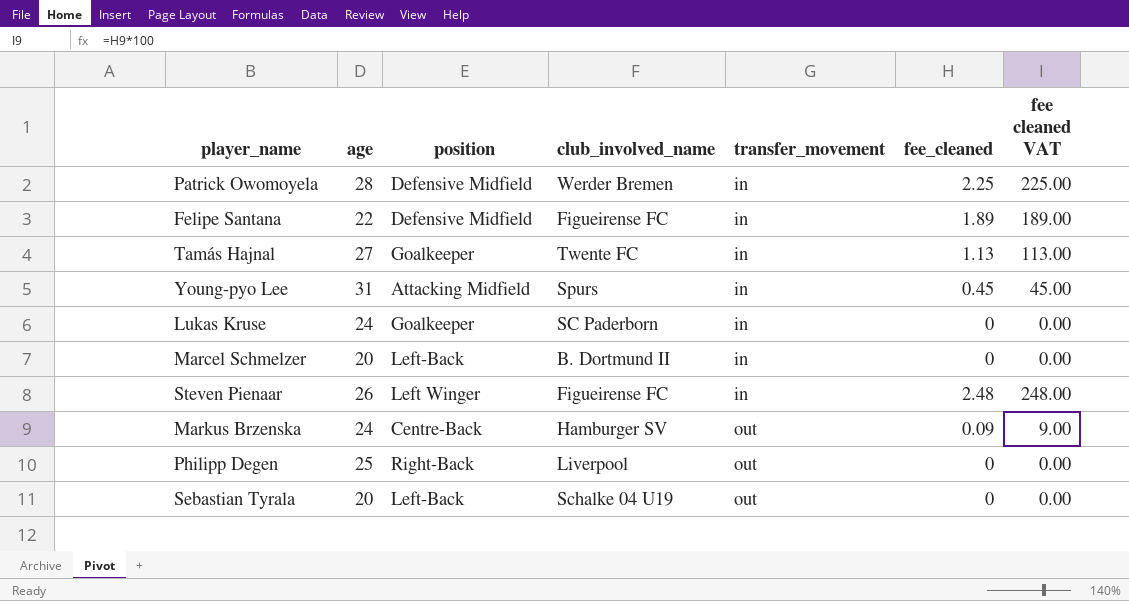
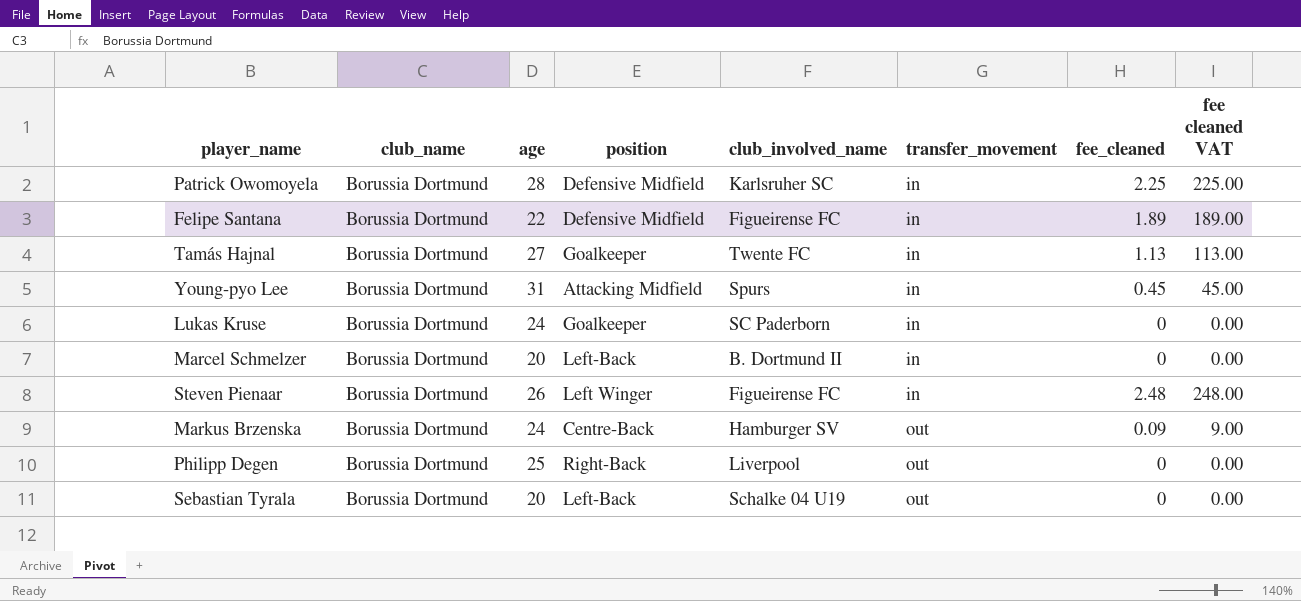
column club_name | position: none -> 2
Patrick Owomoyela | club_involved_name: Werder Bremen -> Karlsruher SC

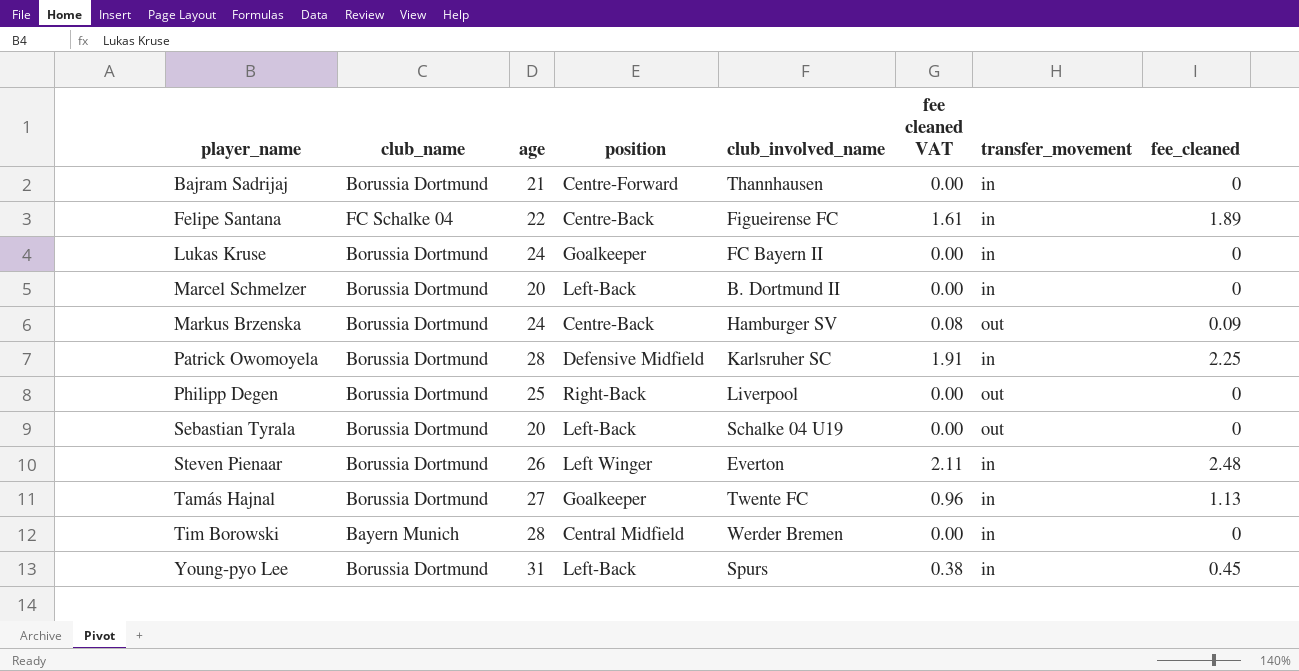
row order: transfer_movement ascending -> player_name ascending
column fee cleaned VAT | formula: [fee_cleaned] * 100 -> [fee_cleaned] * 0.85
column fee cleaned VAT | position: 8 -> 6
row Bajram Sadrijaj: none -> Borussia Dortmund | 21 | Centre-Forward | Thannhausen | 0.00 | in | 0
Felipe Santana | club_name: Borussia Dortmund -> FC Schalke 04
Felipe Santana | position: Defensive Midfield -> Centre-Back
Lukas Kruse | club_involved_name: SC Paderborn -> FC Bayern II
Steven Pienaar | club_involved_name: Figueirense FC -> Everton
row Tim Borowski: none -> Bayern Munich | 28 | Central Midfield | Werder Bremen | 0.00 | in | 0
Young-pyo Lee | position: Attacking Midfield -> Left-Back

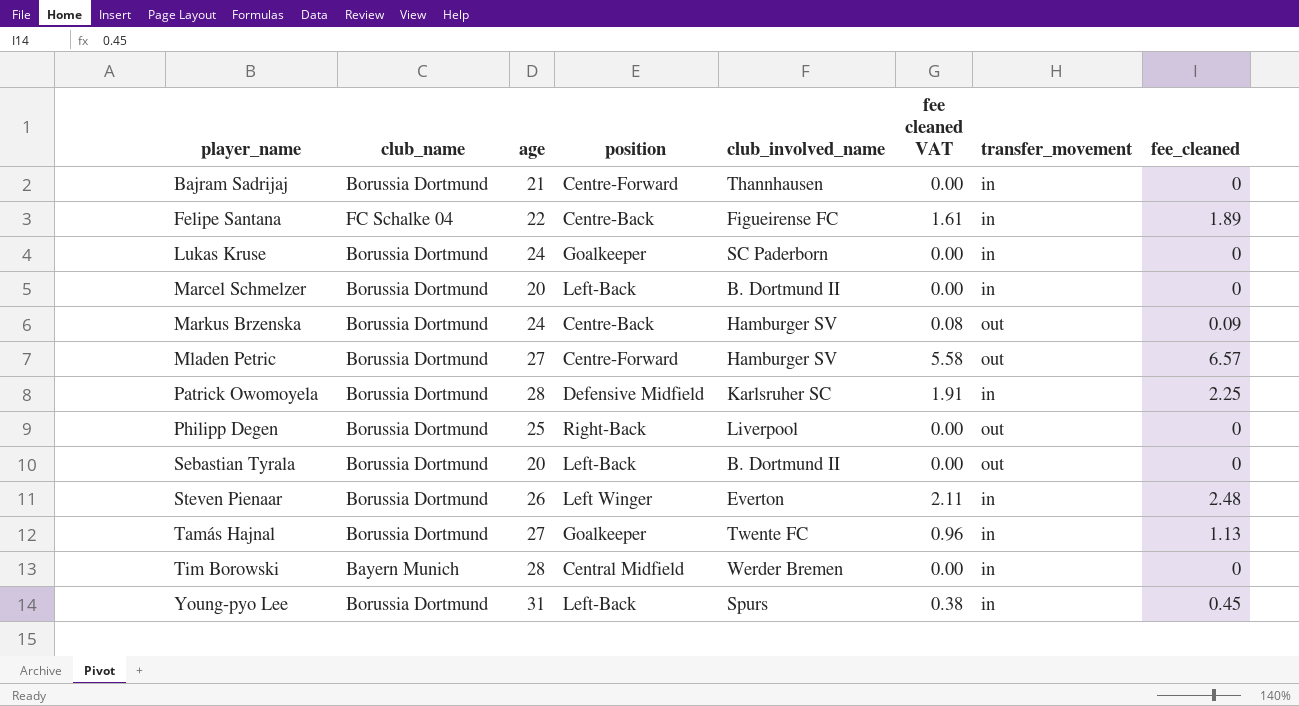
Lukas Kruse | club_involved_name: FC Bayern II -> SC Paderborn
row Mladen Petric: none -> Borussia Dortmund | 27 | Centre-Forward | Hamburger SV | 5.58 | out | 6.57
Sebastian Tyrala | club_involved_name: Schalke 04 U19 -> B. Dortmund II

